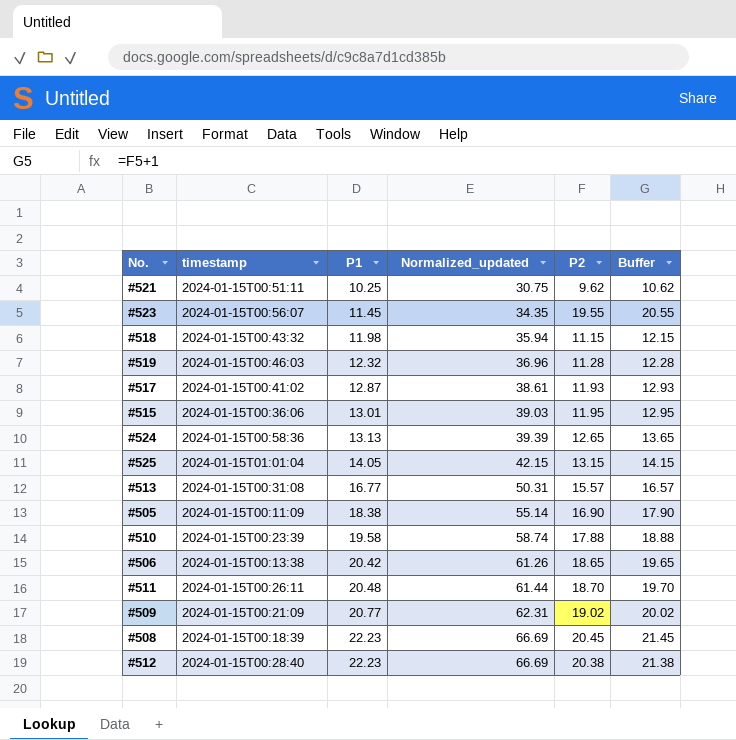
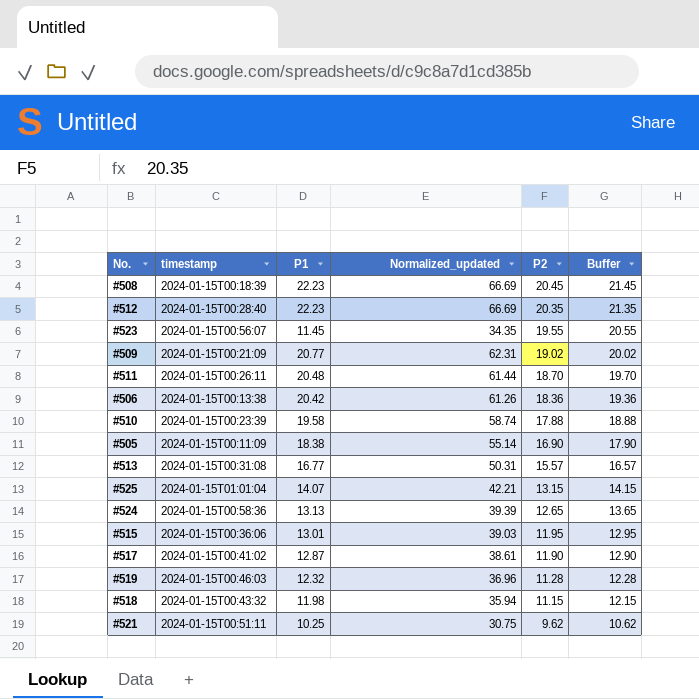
row order: P1 ascending -> P2 descending
#512 | P2: 20.38 -> 20.35
#512 | Buffer: 21.38 -> 21.35
#506 | P2: 18.65 -> 18.36
#506 | Buffer: 19.65 -> 19.36
#525 | P1: 14.05 -> 14.07
#525 | Normalized_updated: 42.15 -> 42.21
#517 | P2: 11.93 -> 11.90
#517 | Buffer: 12.93 -> 12.90

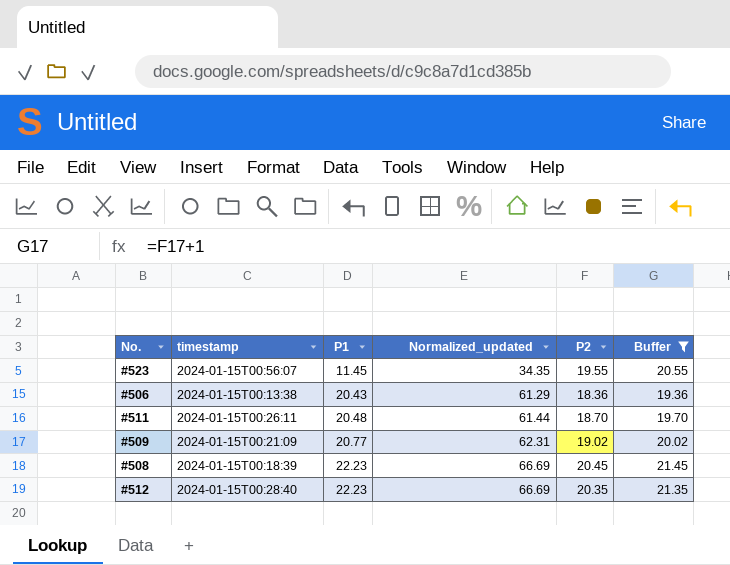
filter: none -> Buffer >= 19.36
row order: P2 descending -> P1 ascending
#506 | P1: 20.42 -> 20.43
#506 | Normalized_updated: 61.26 -> 61.29

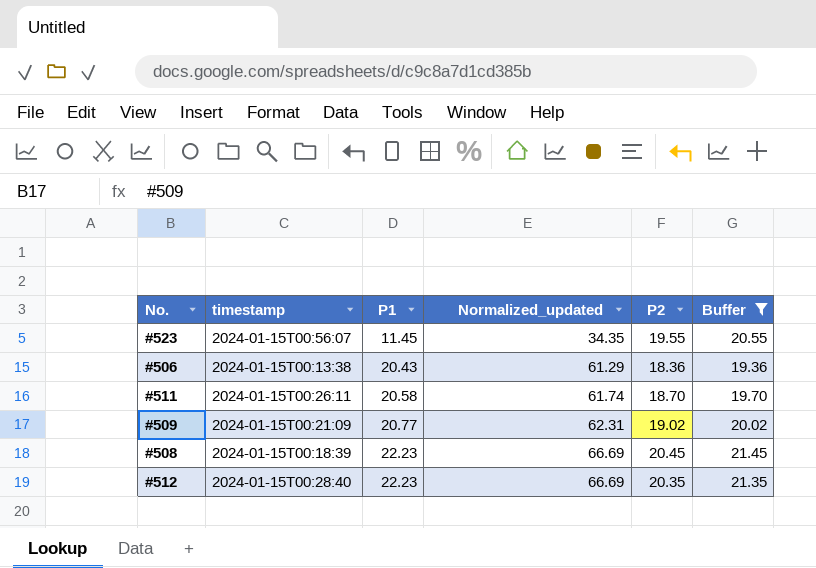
#511 | P1: 20.48 -> 20.58
#511 | Normalized_updated: 61.44 -> 61.74

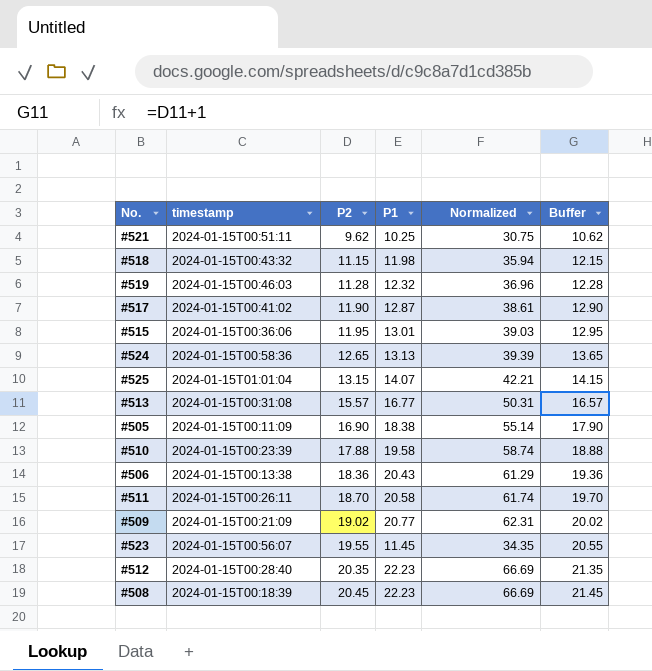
filter: Buffer >= 19.36 -> none
row order: P1 ascending -> P2 ascending
column P2 | position: 5 -> 3
column name: Normalized_updated -> Normalized

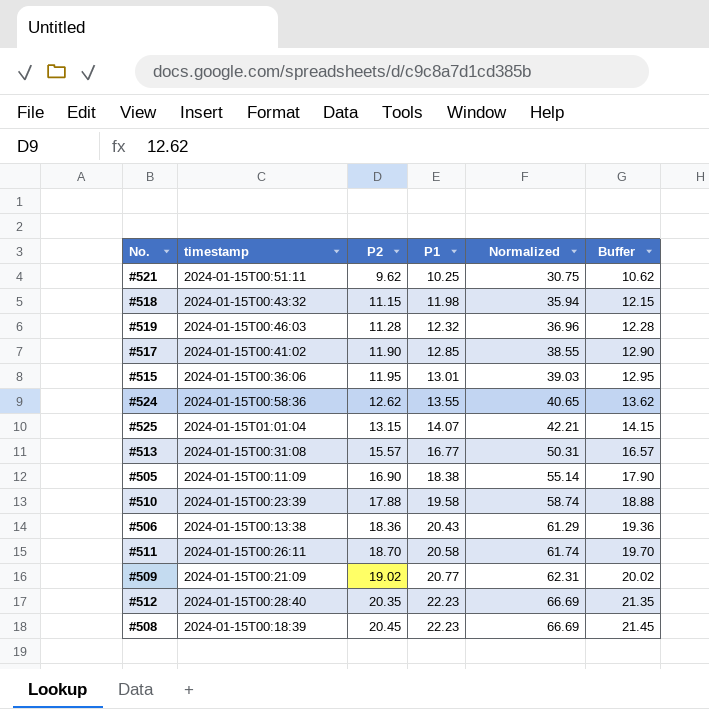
row #523: 2024-01-15T00:56:07 | 19.55 | 11.45 | 34.35 | 20.55 -> none
#517 | P1: 12.87 -> 12.85
#517 | Normalized: 38.61 -> 38.55
#524 | P2: 12.65 -> 12.62
#524 | P1: 13.13 -> 13.55
#524 | Normalized: 39.39 -> 40.65
#524 | Buffer: 13.65 -> 13.62

